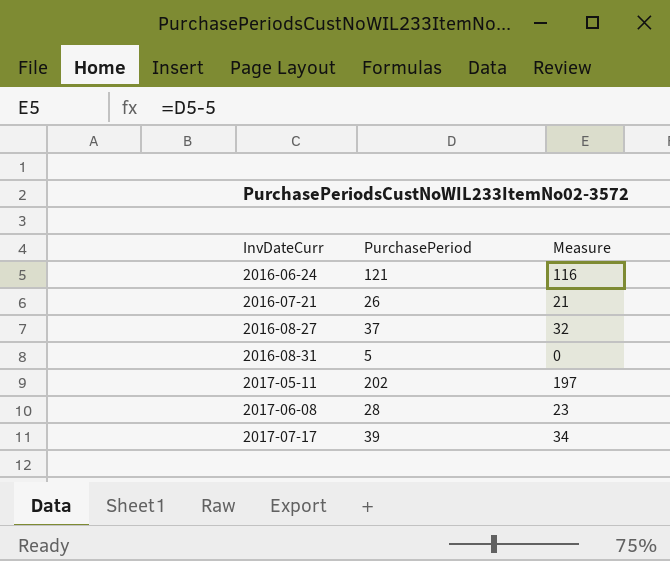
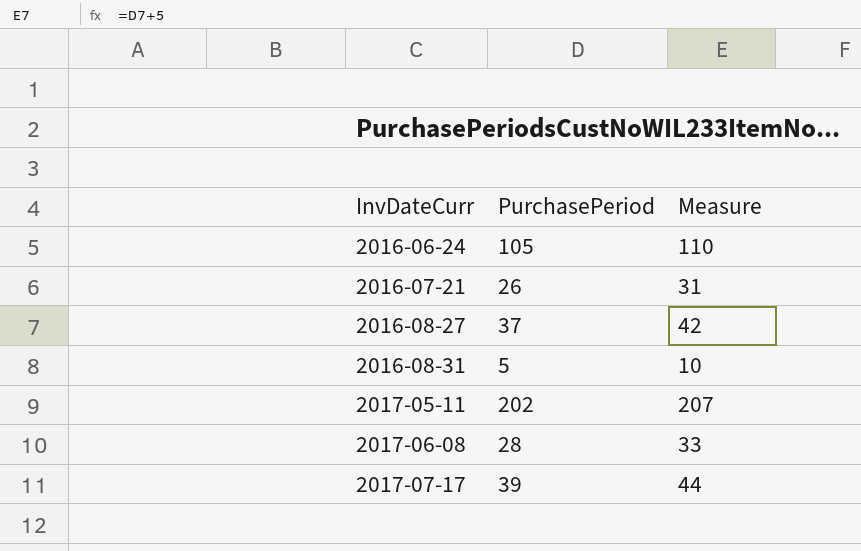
column Measure | formula: [PurchasePeriod] - 5 -> [PurchasePeriod] + 5
2016-06-24 | PurchasePeriod: 121 -> 105

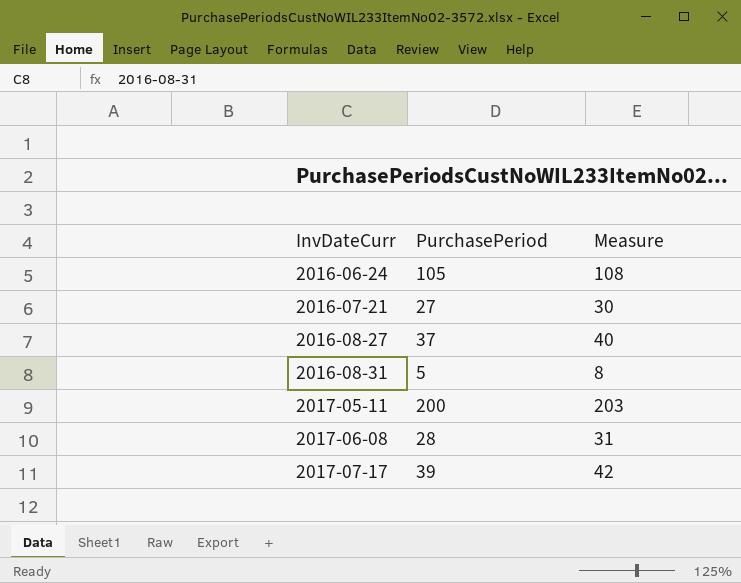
column Measure | formula: [PurchasePeriod] + 5 -> [PurchasePeriod] + 3
2016-07-21 | PurchasePeriod: 26 -> 27
2017-05-11 | PurchasePeriod: 202 -> 200

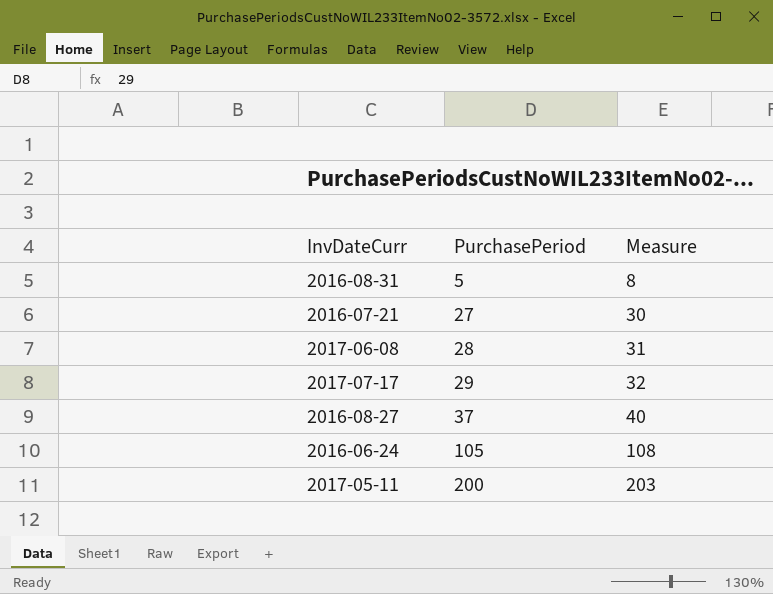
row order: InvDateCurr ascending -> PurchasePeriod ascending
2017-07-17 | PurchasePeriod: 39 -> 29
2017-07-17 | Measure: 42 -> 32

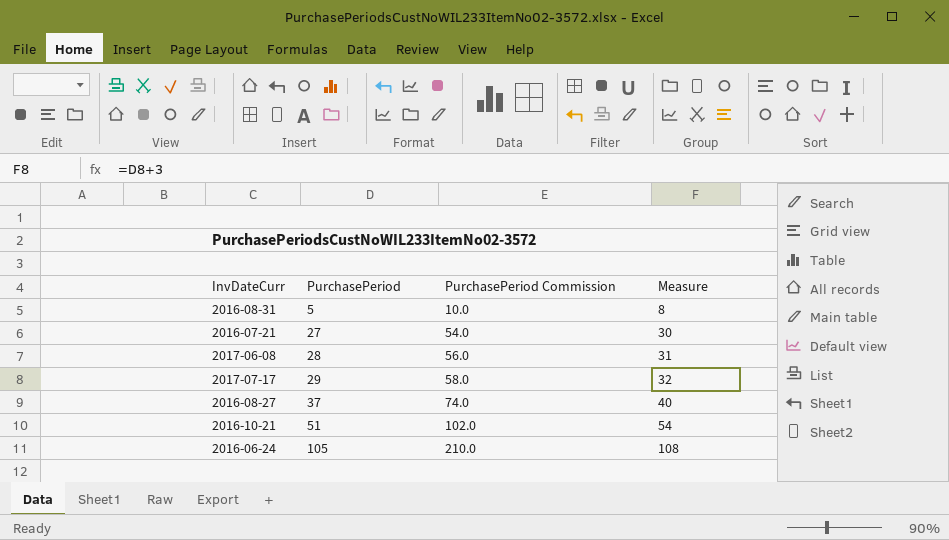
column PurchasePeriod Commission | formula: none -> [PurchasePeriod] * 2
row 2017-05-11: 200 | 203 -> none
row 2016-10-21: none -> 51 | 102.0 | 54

